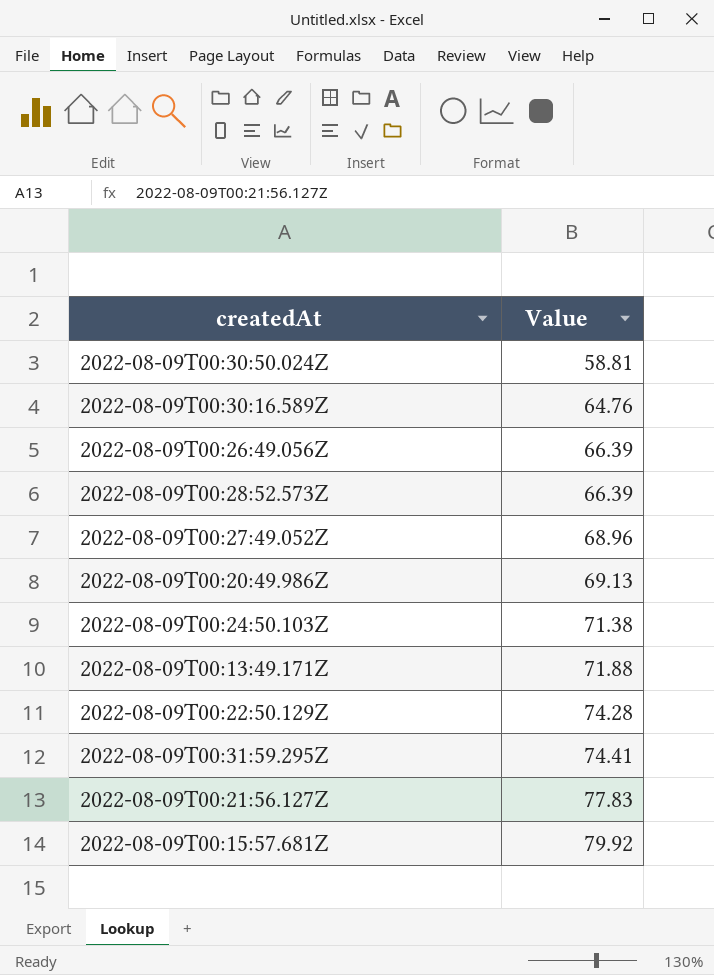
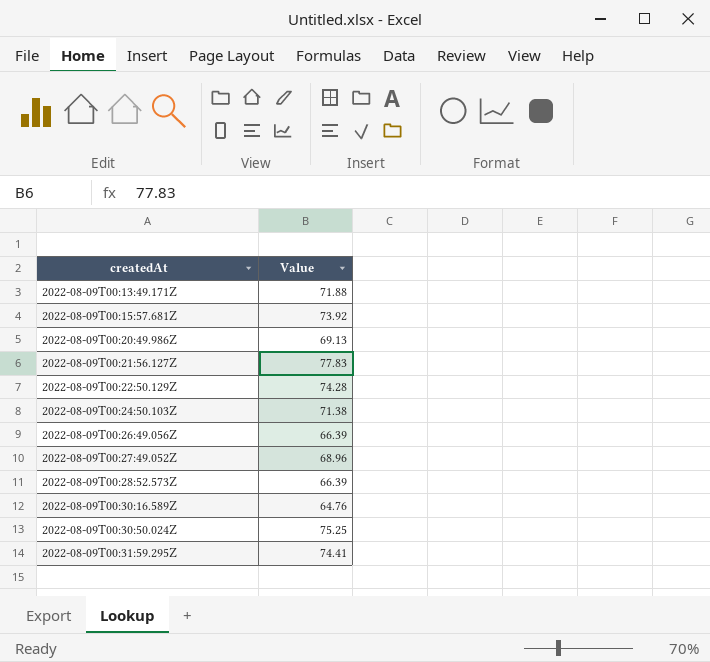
row order: Value ascending -> createdAt ascending
2022-08-09T00:15:57.681Z | Value: 79.92 -> 73.92
2022-08-09T00:30:50.024Z | Value: 58.81 -> 75.25

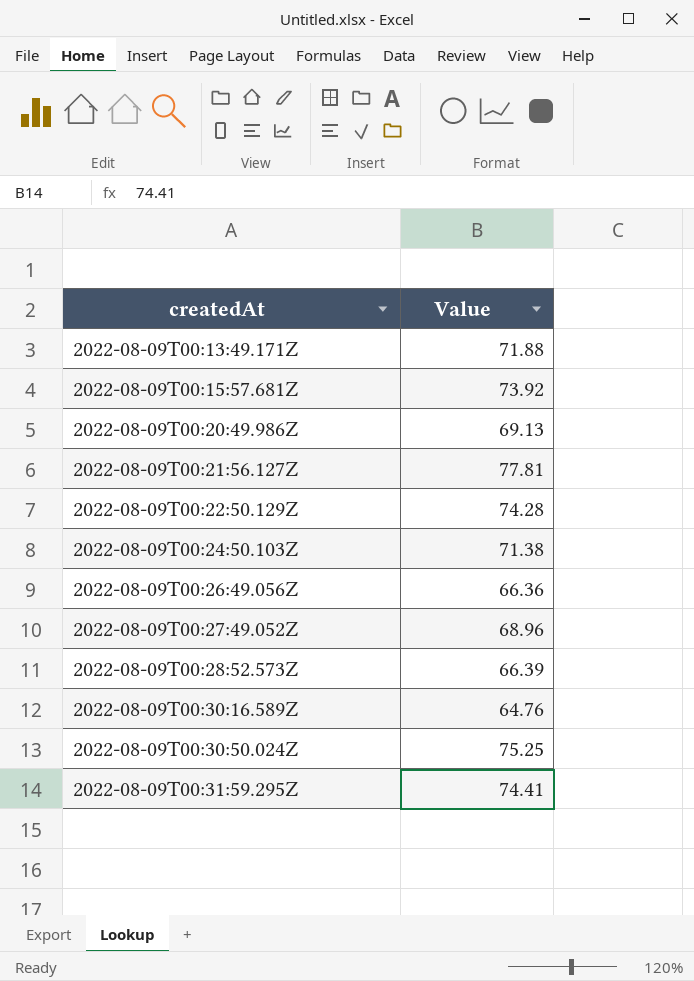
2022-08-09T00:21:56.127Z | Value: 77.83 -> 77.81
2022-08-09T00:26:49.056Z | Value: 66.39 -> 66.36

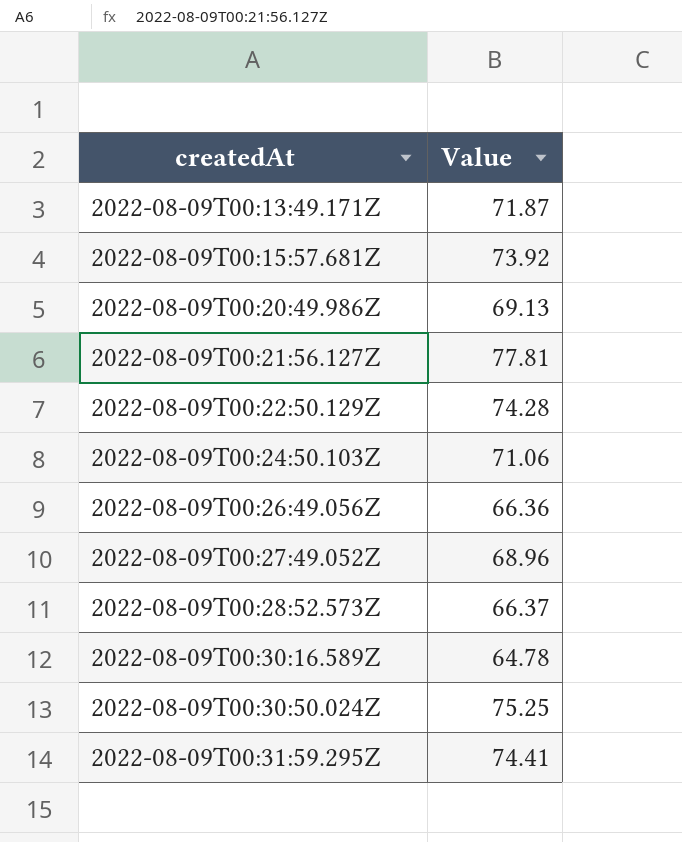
2022-08-09T00:13:49.171Z | Value: 71.88 -> 71.87
2022-08-09T00:24:50.103Z | Value: 71.38 -> 71.06
2022-08-09T00:28:52.573Z | Value: 66.39 -> 66.37
2022-08-09T00:30:16.589Z | Value: 64.76 -> 64.78

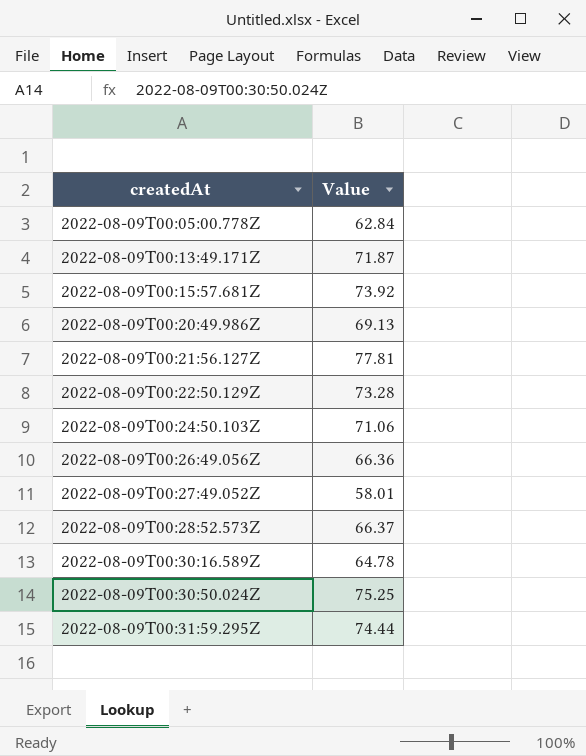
row 2022-08-09T00:05:00.778Z: none -> 62.84
2022-08-09T00:22:50.129Z | Value: 74.28 -> 73.28
2022-08-09T00:27:49.052Z | Value: 68.96 -> 58.01
2022-08-09T00:31:59.295Z | Value: 74.41 -> 74.44

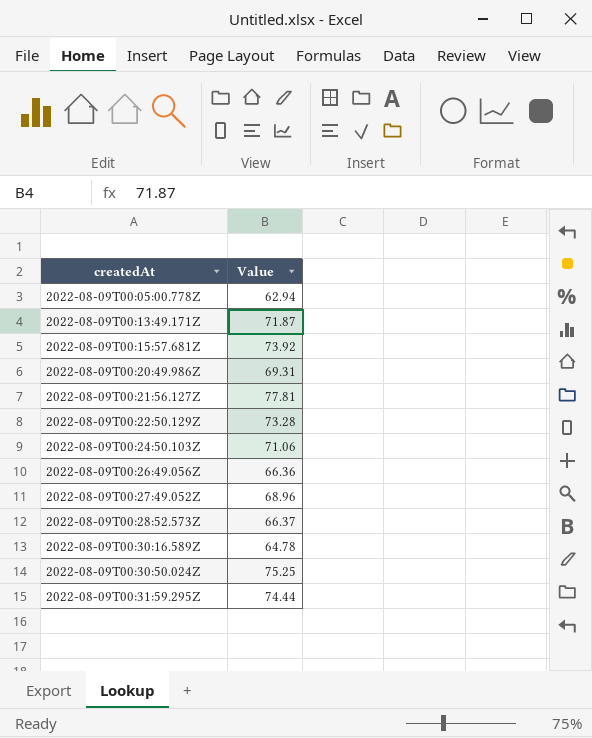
2022-08-09T00:05:00.778Z | Value: 62.84 -> 62.94
2022-08-09T00:20:49.986Z | Value: 69.13 -> 69.31
2022-08-09T00:27:49.052Z | Value: 58.01 -> 68.96

